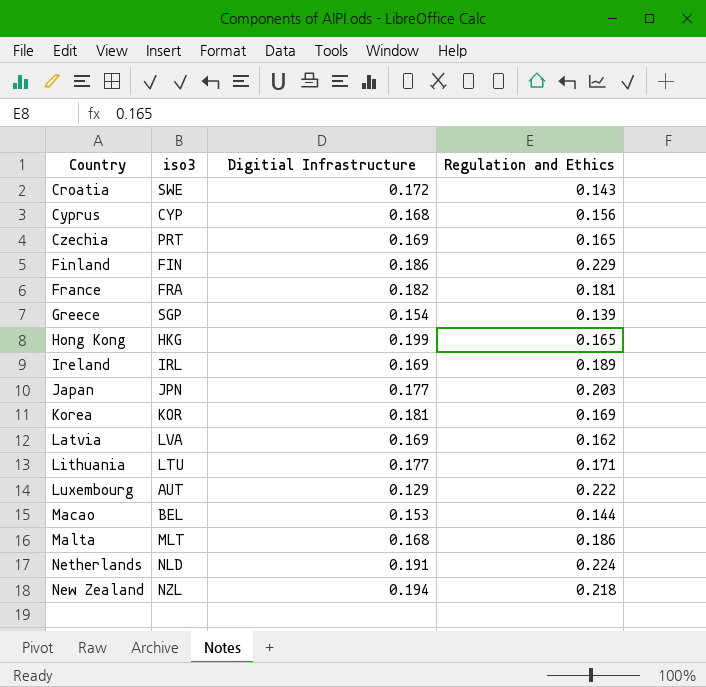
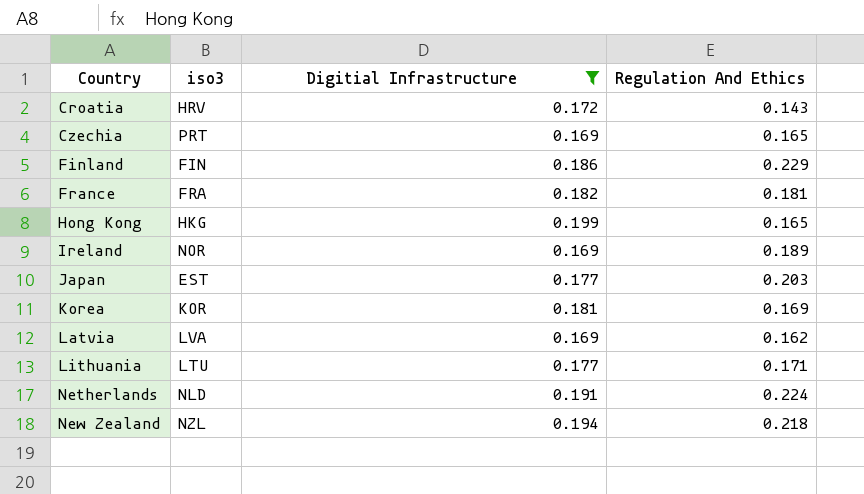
filter: none -> Digitial Infrastructure >= 0.169
column name: Regulation and Ethics -> Regulation And Ethics
Croatia | iso3: SWE -> HRV
Ireland | iso3: IRL -> NOR
Japan | iso3: JPN -> EST

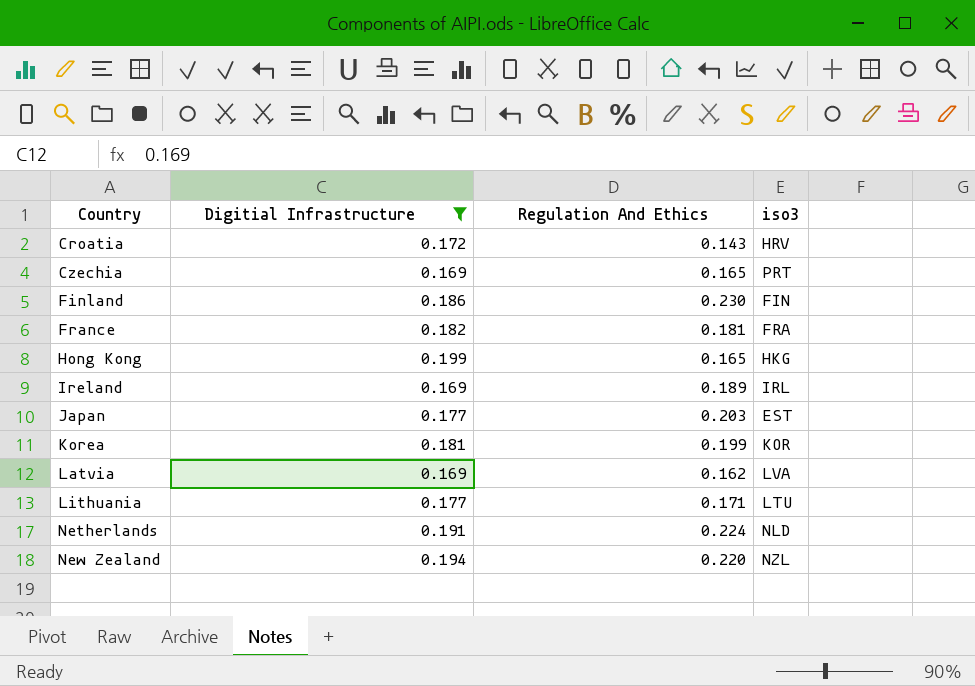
column iso3 | position: 2 -> 4
Finland | Regulation And Ethics: 0.229 -> 0.230
Ireland | iso3: NOR -> IRL
Korea | Regulation And Ethics: 0.169 -> 0.199
New Zealand | Regulation And Ethics: 0.218 -> 0.220

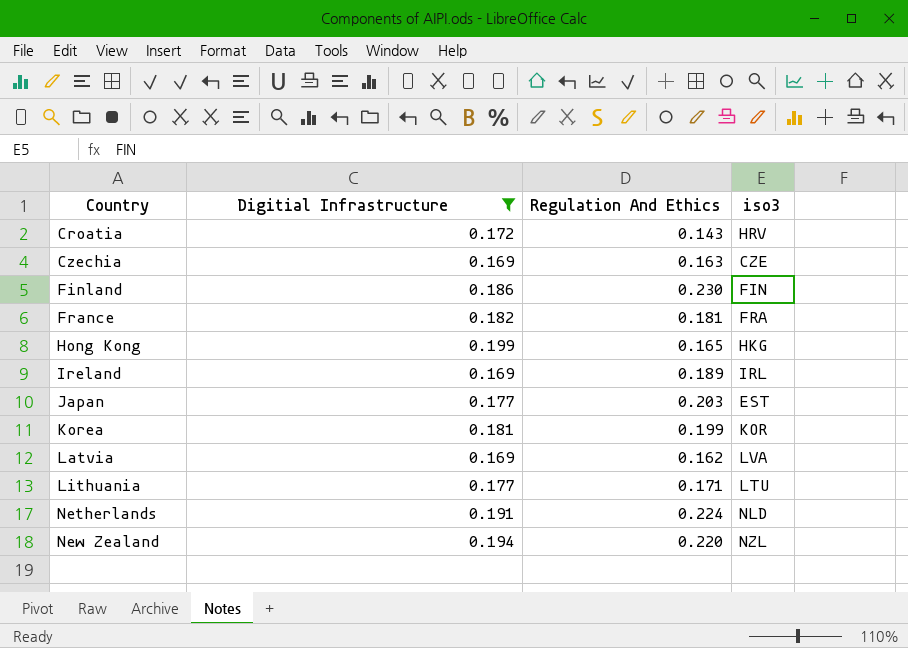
Czechia | Regulation And Ethics: 0.165 -> 0.163
Czechia | iso3: PRT -> CZE

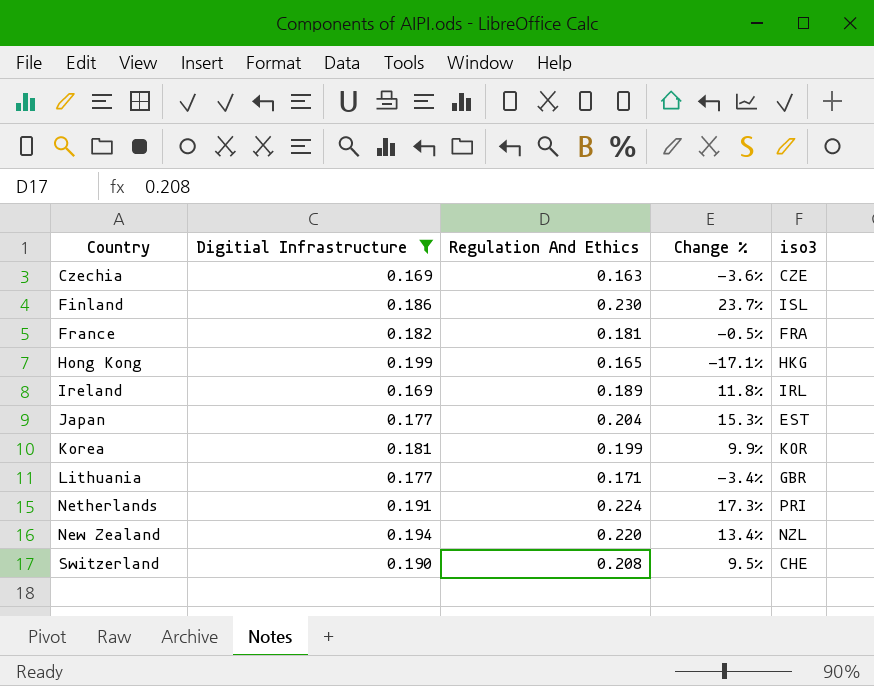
column Change % | formula: none -> ([Regulation And Ethics] - [Digitial Infrastructure]) / [Digitial Infrastructure]
row Croatia: 0.172 | 0.143 | HRV -> none
row Latvia: 0.169 | 0.162 | LVA -> none
Finland | iso3: FIN -> ISL
Japan | Regulation And Ethics: 0.203 -> 0.204
Lithuania | iso3: LTU -> GBR
Netherlands | iso3: NLD -> PRI
row Switzerland: none -> 0.190 | 0.208 | 9.5% | CHE

